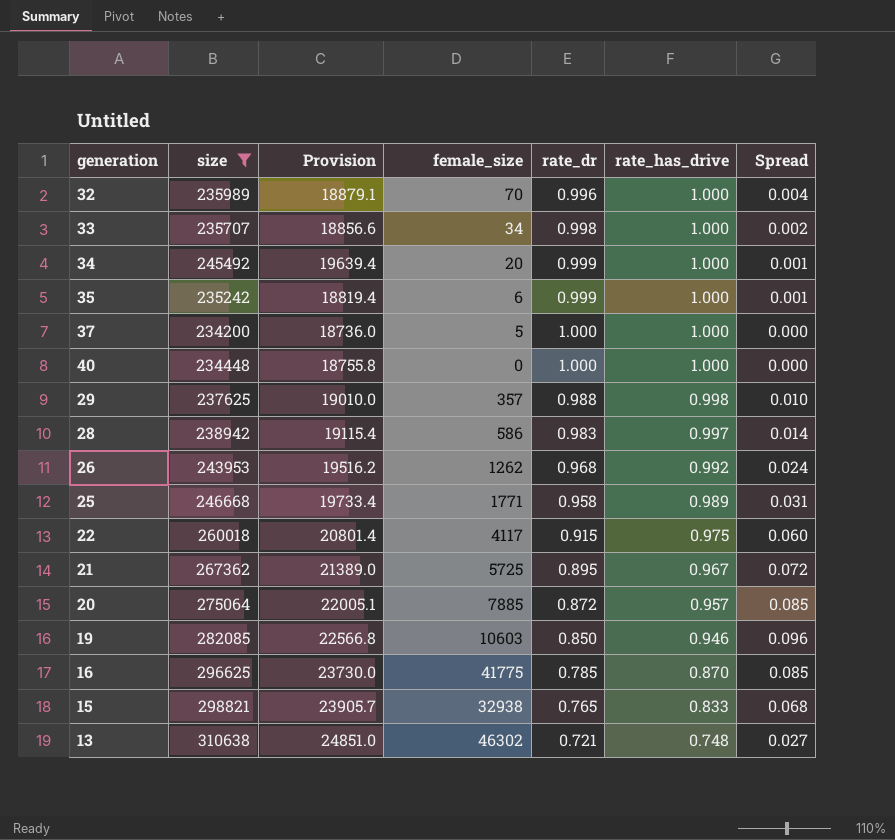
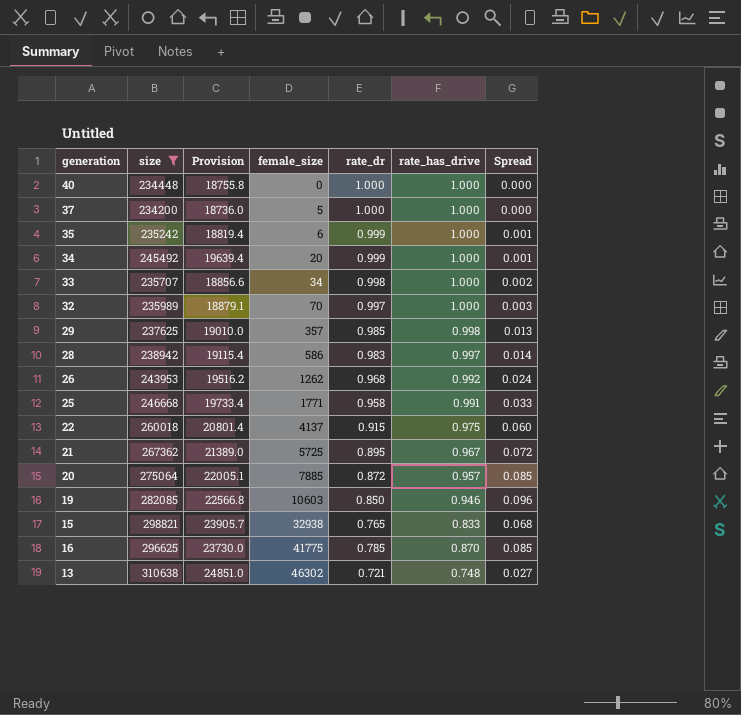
row order: rate_has_drive descending -> female_size ascending
32 | rate_dr: 0.996 -> 0.997
32 | Spread: 0.004 -> 0.003
29 | rate_dr: 0.988 -> 0.985
29 | Spread: 0.010 -> 0.013
25 | rate_has_drive: 0.989 -> 0.991
25 | Spread: 0.031 -> 0.033
22 | female_size: 4117 -> 4137

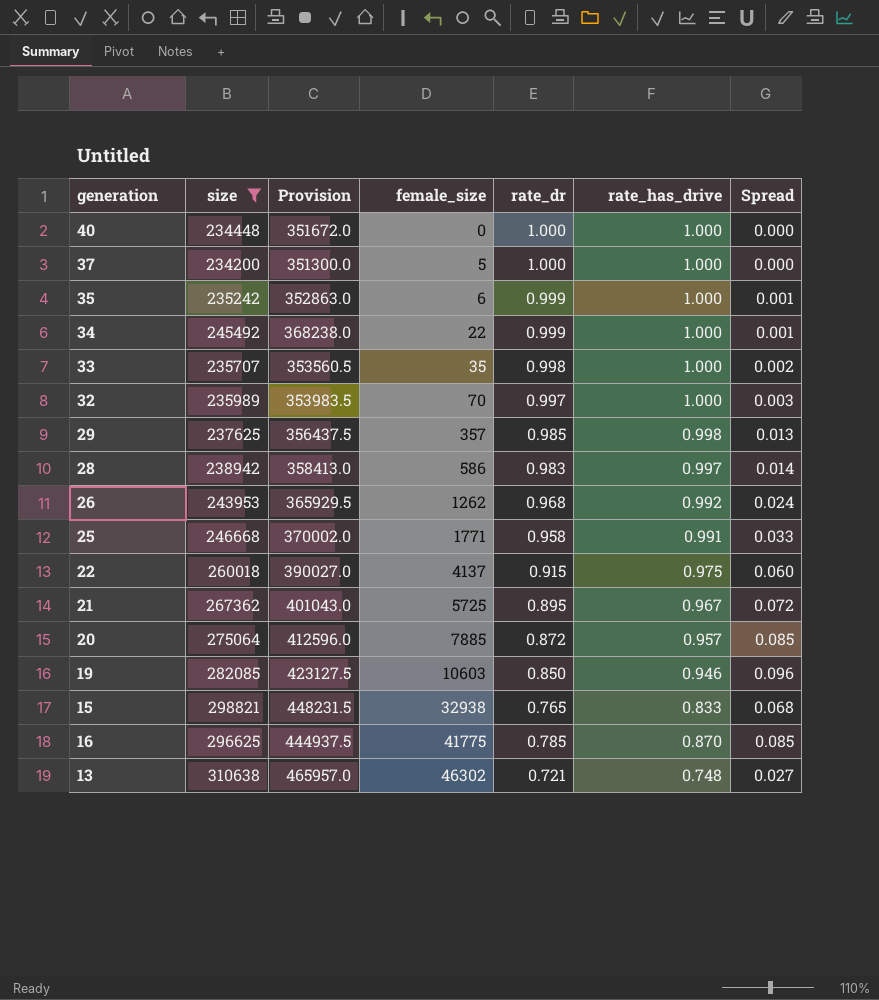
column Provision | formula: [size] * 0.08 -> [size] * 1.5
34 | female_size: 20 -> 22
33 | female_size: 34 -> 35

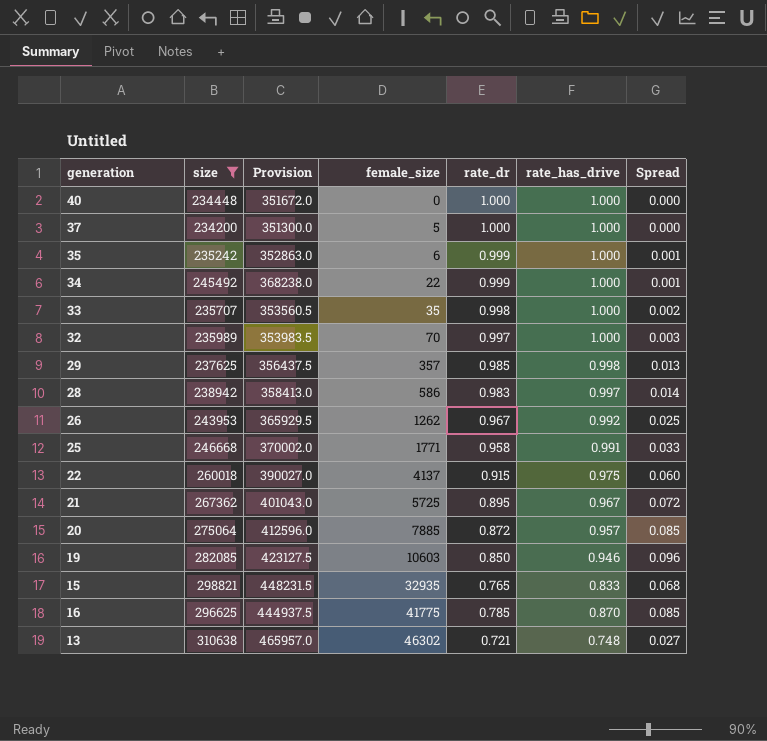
26 | rate_dr: 0.968 -> 0.967
26 | Spread: 0.024 -> 0.025
15 | female_size: 32938 -> 32935

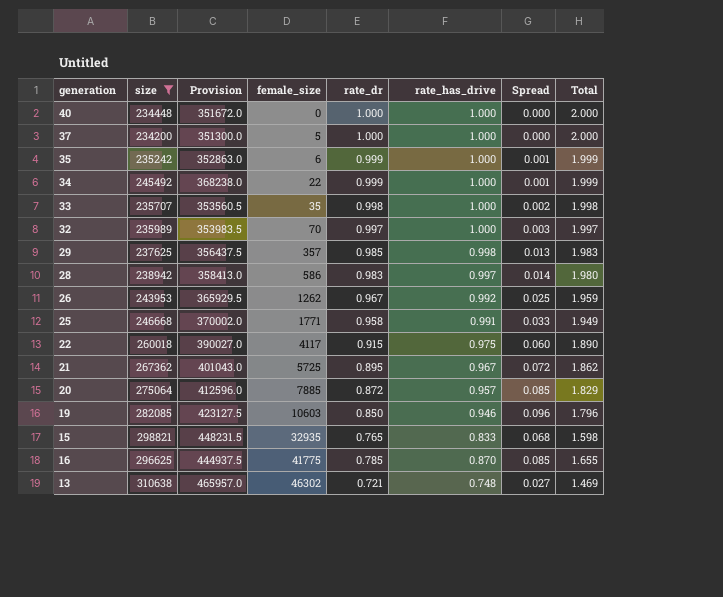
column Total | formula: none -> [rate_dr] + [rate_has_drive]
22 | female_size: 4137 -> 4117

